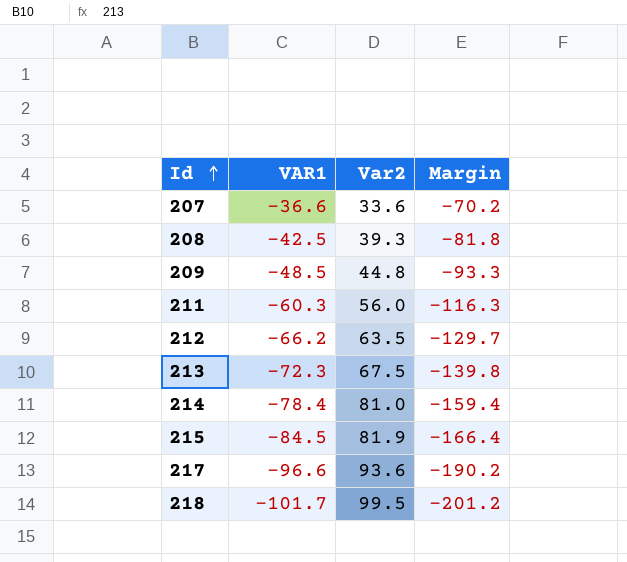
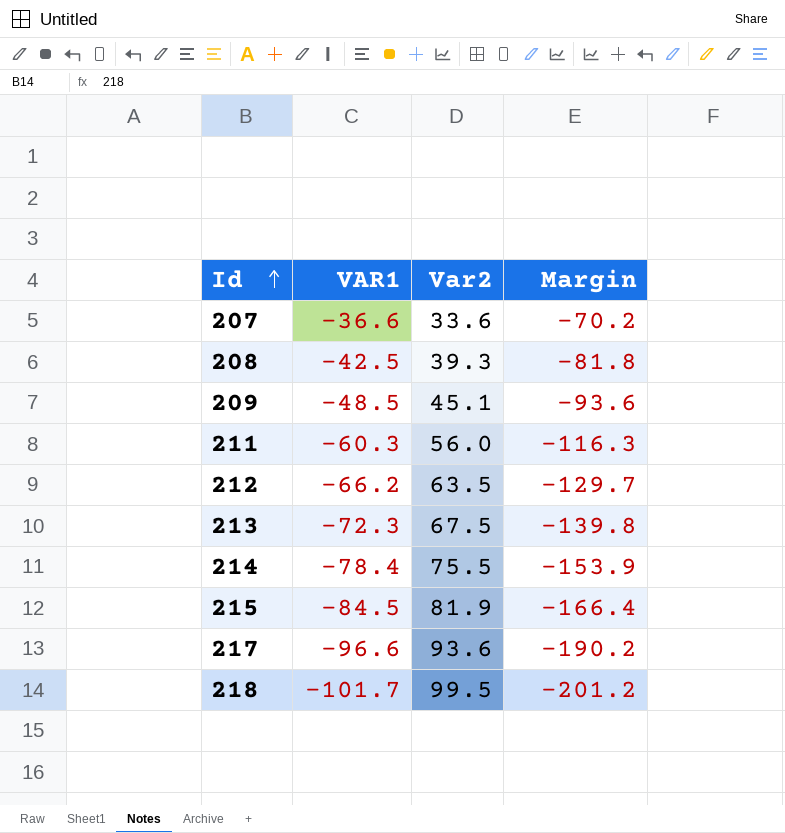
209 | Var2: 44.8 -> 45.1
209 | Margin: -93.3 -> -93.6
214 | Var2: 81.0 -> 75.5
214 | Margin: -159.4 -> -153.9

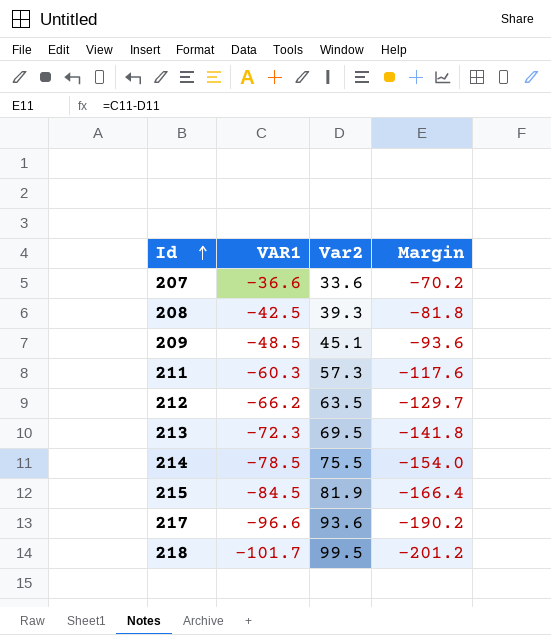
211 | Var2: 56.0 -> 57.3
211 | Margin: -116.3 -> -117.6
213 | Var2: 67.5 -> 69.5
213 | Margin: -139.8 -> -141.8
214 | VAR1: -78.4 -> -78.5
214 | Margin: -153.9 -> -154.0

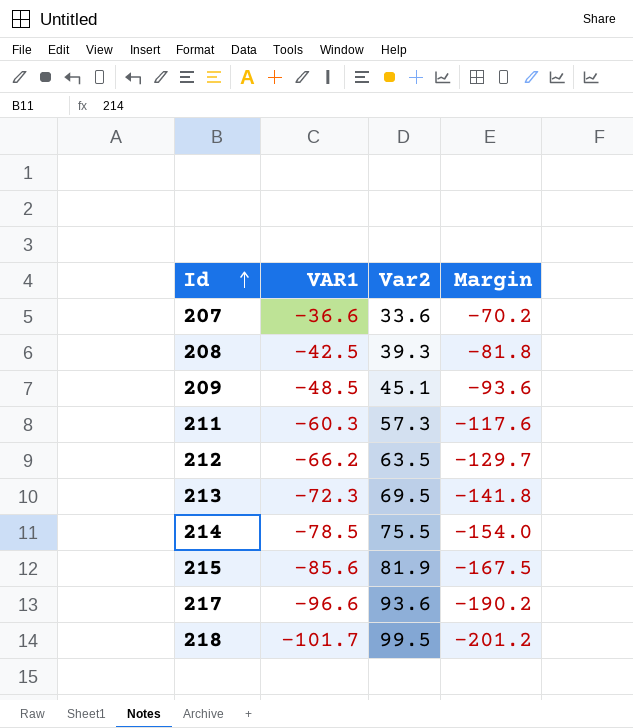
215 | VAR1: -84.5 -> -85.6
215 | Margin: -166.4 -> -167.5

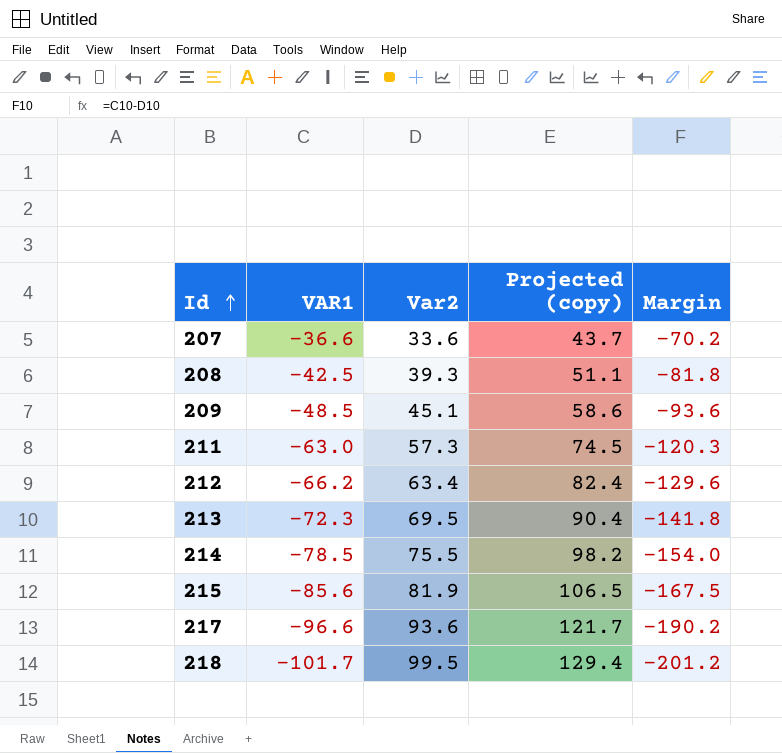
column Projected (copy) | formula: none -> [Var2] * 1.3
211 | VAR1: -60.3 -> -63.0
211 | Margin: -117.6 -> -120.3
212 | Var2: 63.5 -> 63.4
212 | Margin: -129.7 -> -129.6

